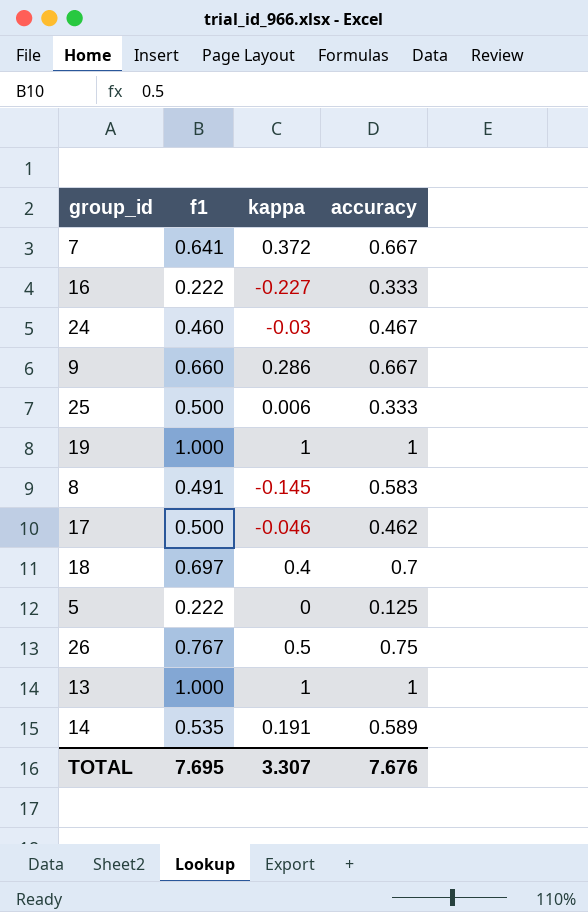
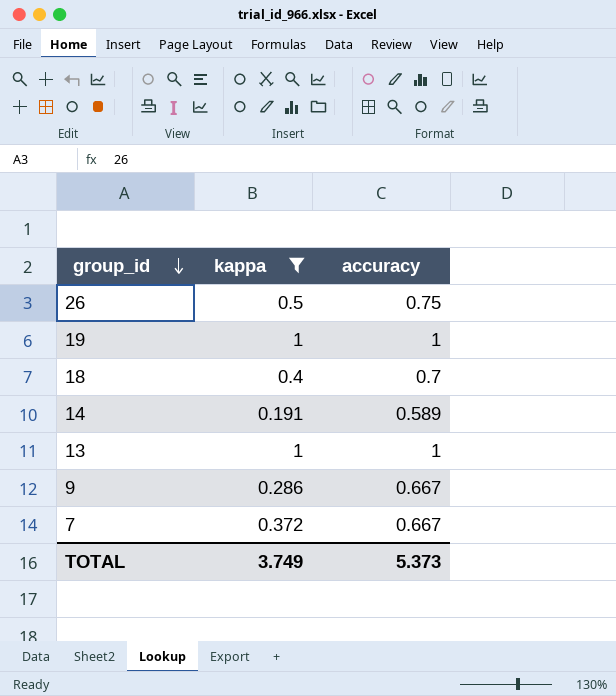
filter: none -> kappa >= 0.191
row order: none -> group_id descending
column f1 | position: 2 -> none
TOTAL | kappa: 3.307 -> 3.749
TOTAL | accuracy: 7.676 -> 5.373

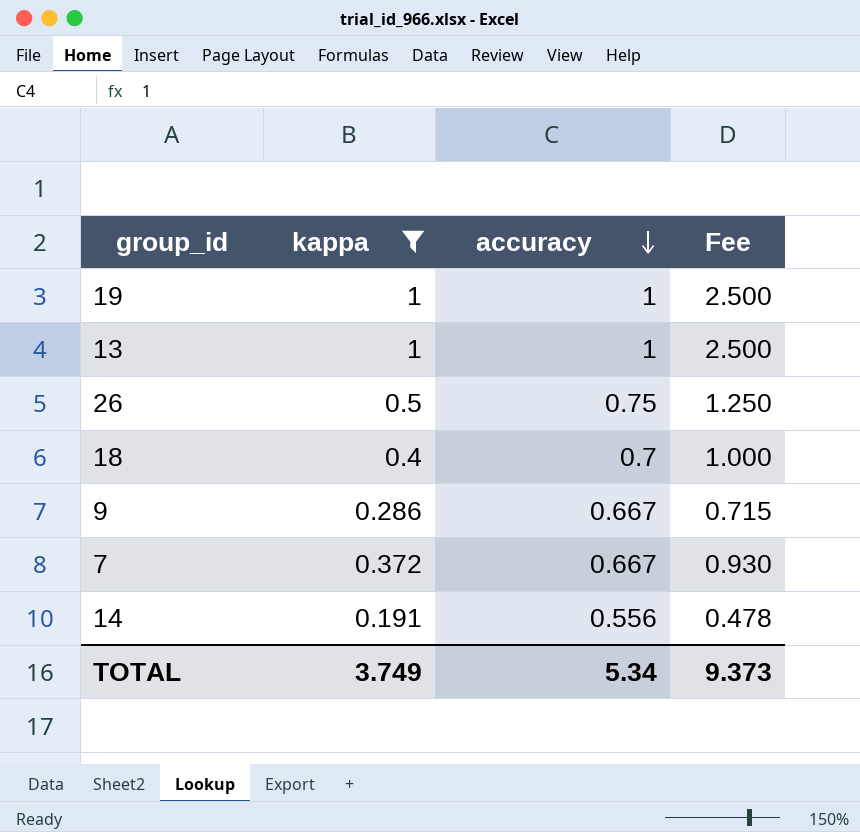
row order: group_id descending -> accuracy descending
column Fee | formula: none -> [kappa] * 2.5
14 | accuracy: 0.589 -> 0.556
TOTAL | accuracy: 5.373 -> 5.34

